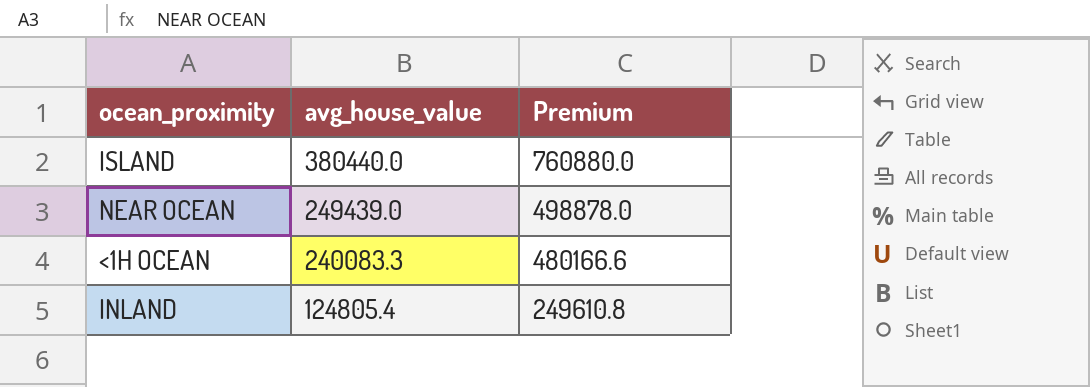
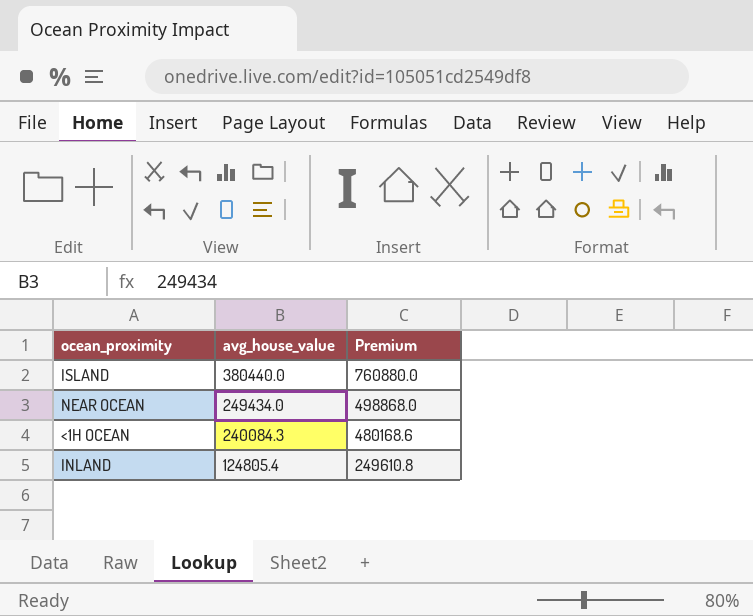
NEAR OCEAN | avg_house_value: 249439.0 -> 249434.0
NEAR OCEAN | Premium: 498878.0 -> 498868.0
<1H OCEAN | avg_house_value: 240083.3 -> 240084.3
<1H OCEAN | Premium: 480166.6 -> 480168.6

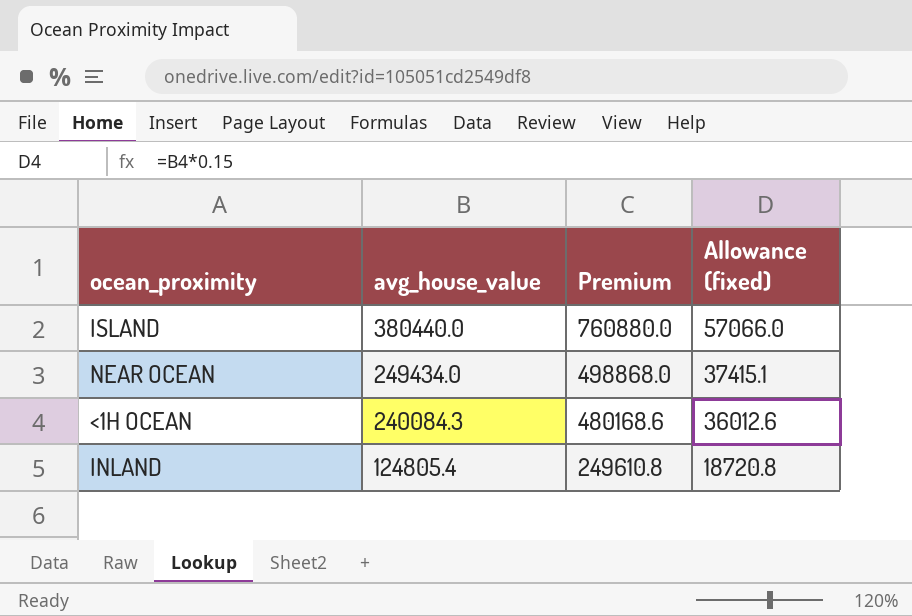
column Allowance (fixed) | formula: none -> [avg_house_value] * 0.15

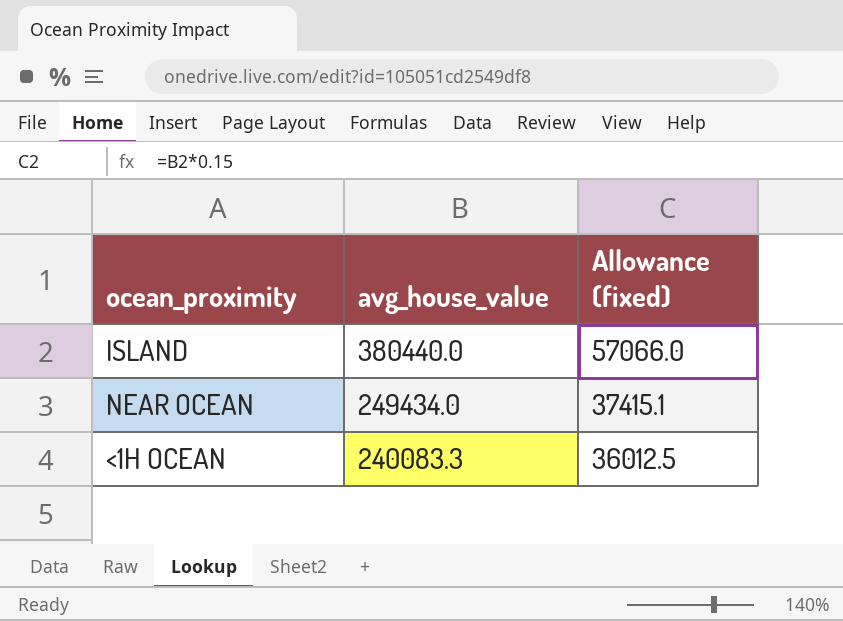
column Premium | formula: [avg_house_value] * 2 -> none
row INLAND: 124805.4 | 249610.8 | 18720.8 -> none
<1H OCEAN | avg_house_value: 240084.3 -> 240083.3
<1H OCEAN | Allowance (fixed): 36012.6 -> 36012.5

